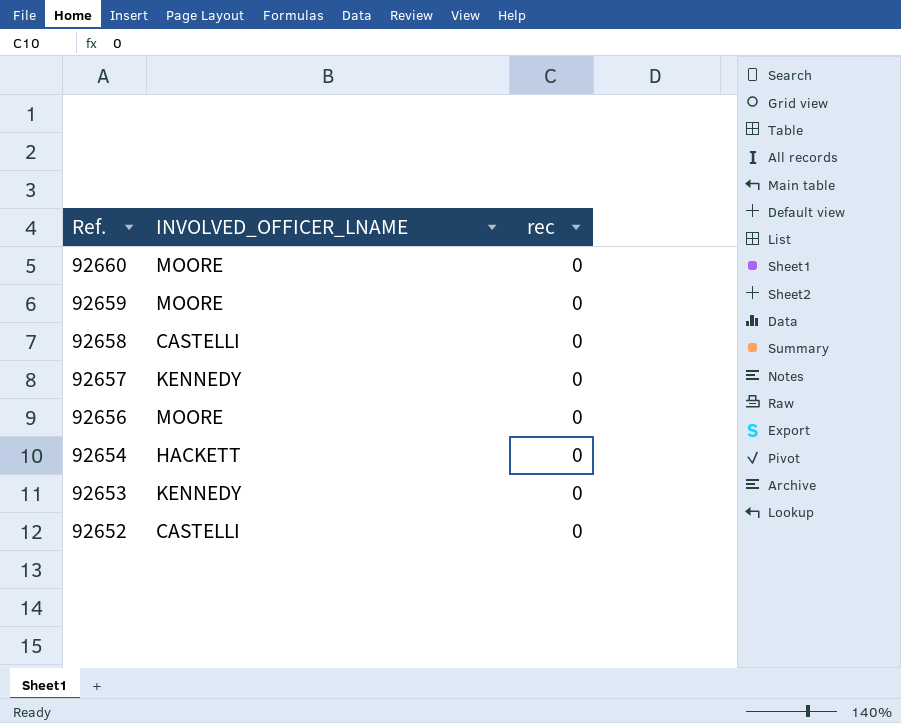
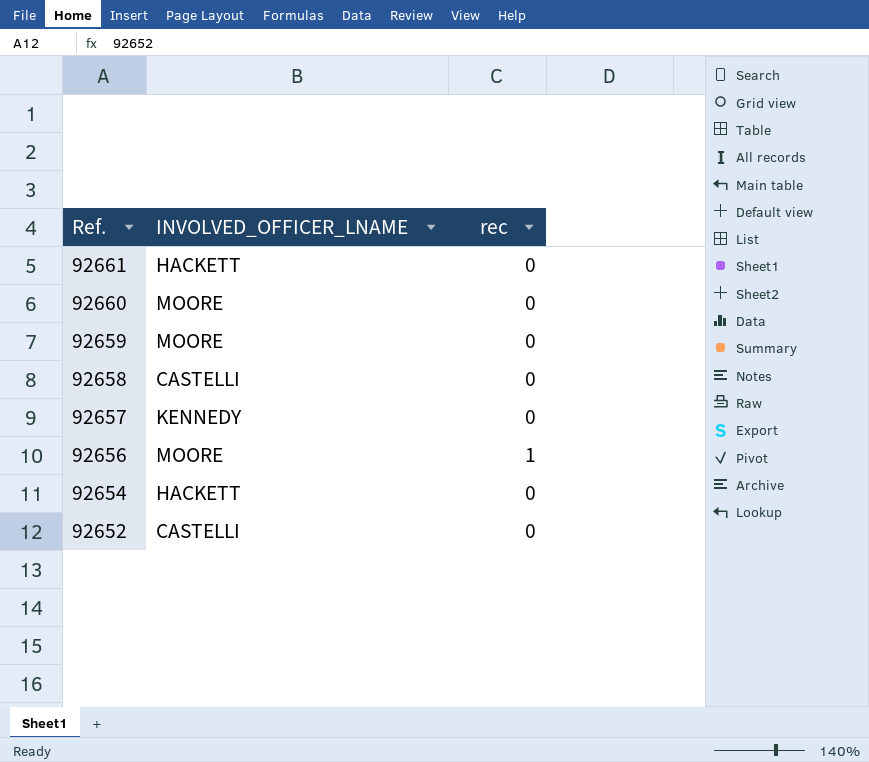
row 92653: KENNEDY | 0 -> none
row 92661: none -> HACKETT | 0
92656 | rec: 0 -> 1

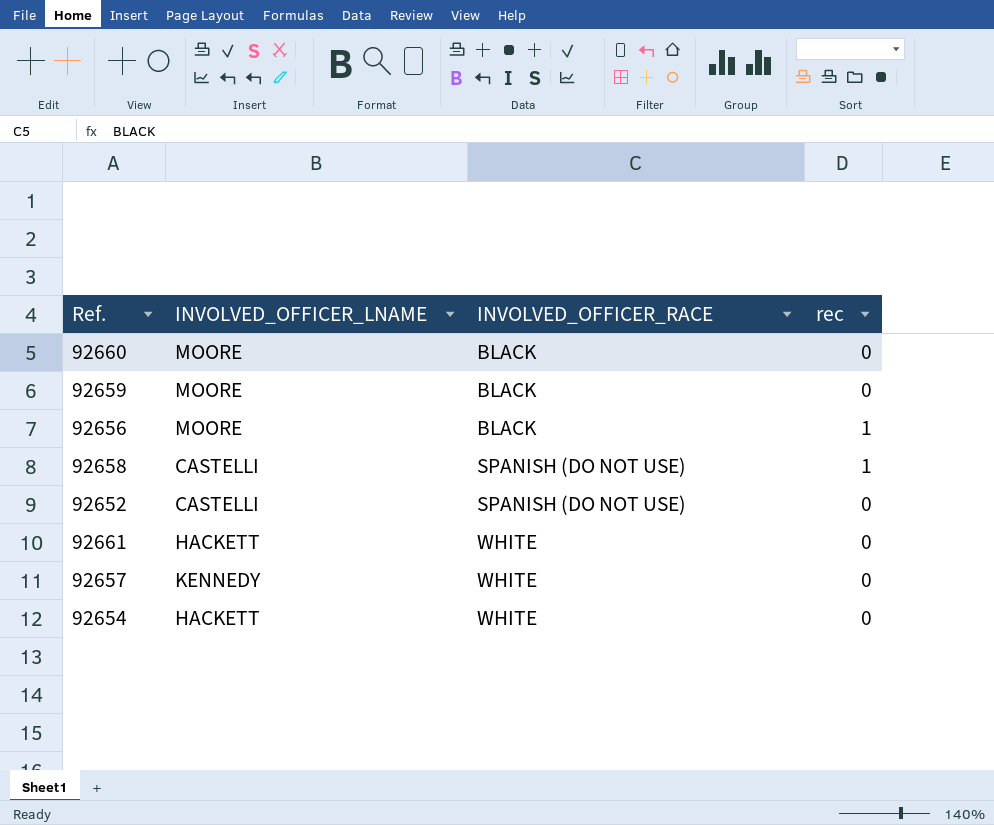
row order: Ref. descending -> INVOLVED_OFFICER_RACE ascending
column INVOLVED_OFFICER_RACE | position: none -> 3
92658 | rec: 0 -> 1

